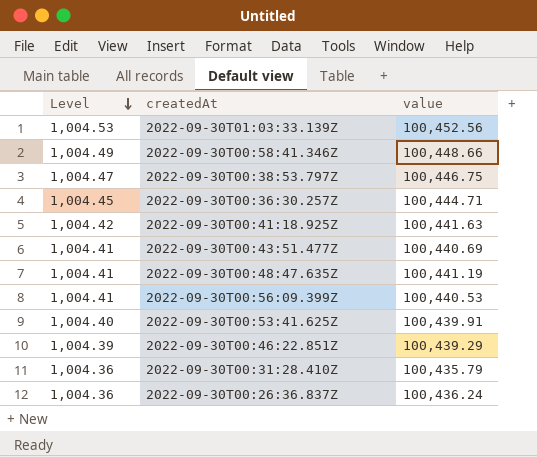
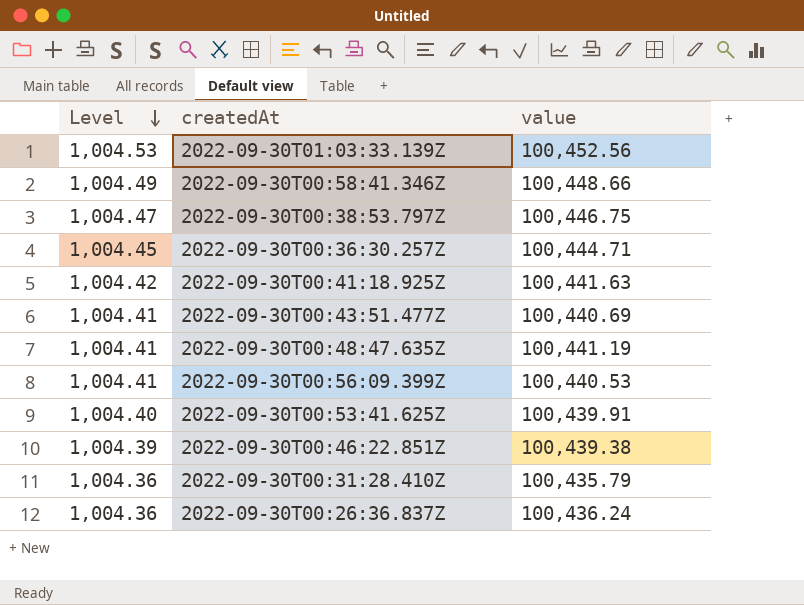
2022-09-30T00:46:22.851Z | value: 100,439.29 -> 100,439.38

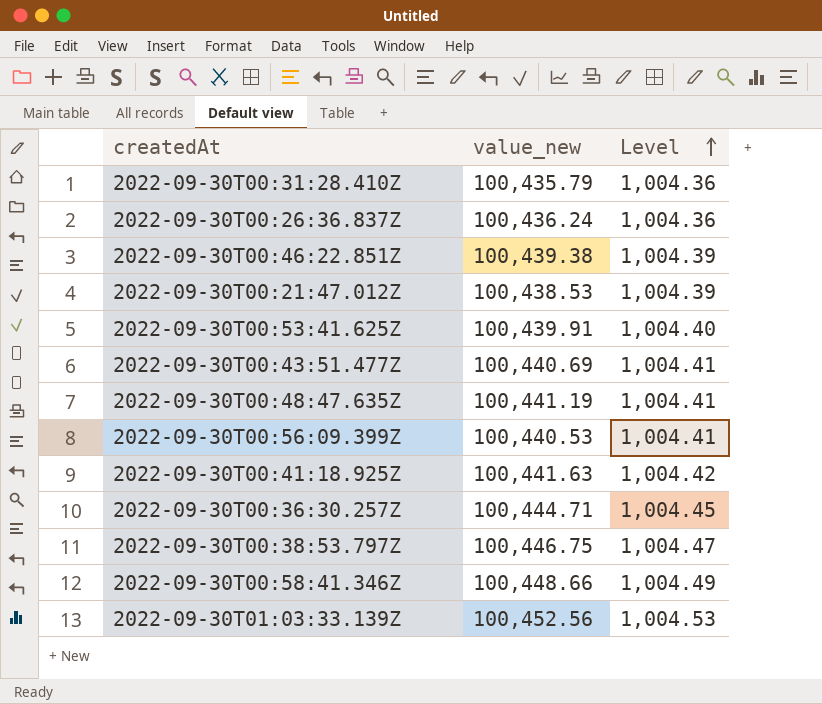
row order: Level descending -> Level ascending
column name: value -> value_new
column Level | position: 1 -> 3
row 2022-09-30T00:21:47.012Z: none -> 100,438.53 | 1,004.39

